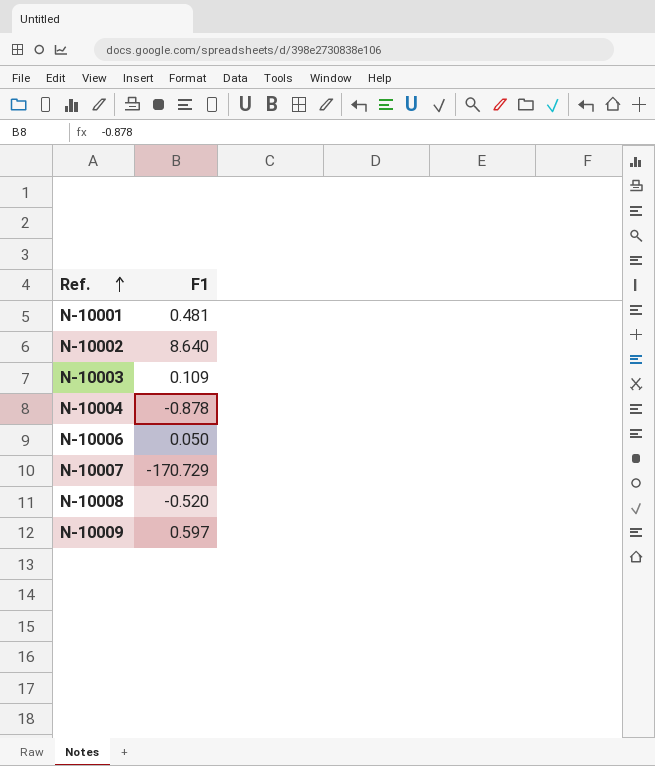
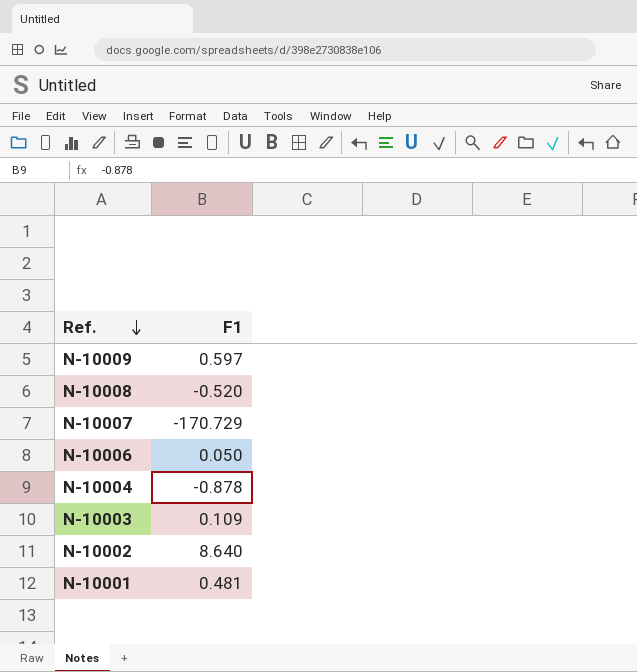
row order: Ref. ascending -> Ref. descending

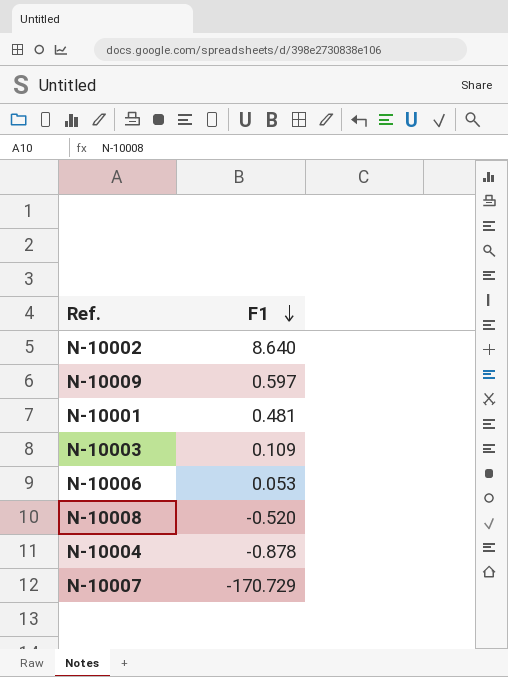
row order: Ref. descending -> F1 descending
N-10006 | F1: 0.050 -> 0.053

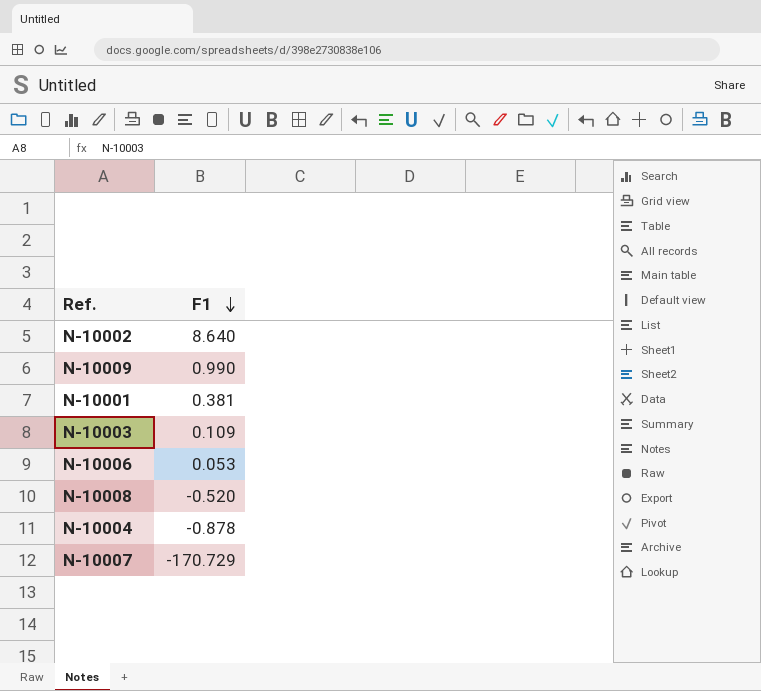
N-10009 | F1: 0.597 -> 0.990
N-10001 | F1: 0.481 -> 0.381

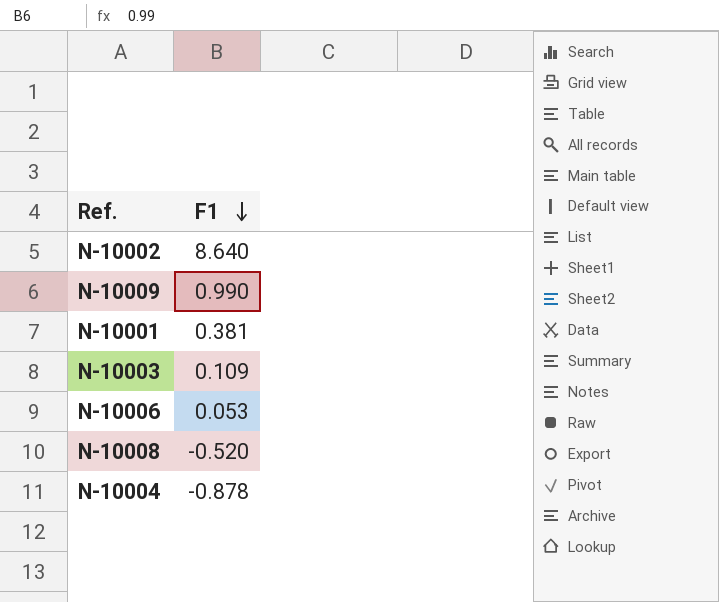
row N-10007: -170.729 -> none

